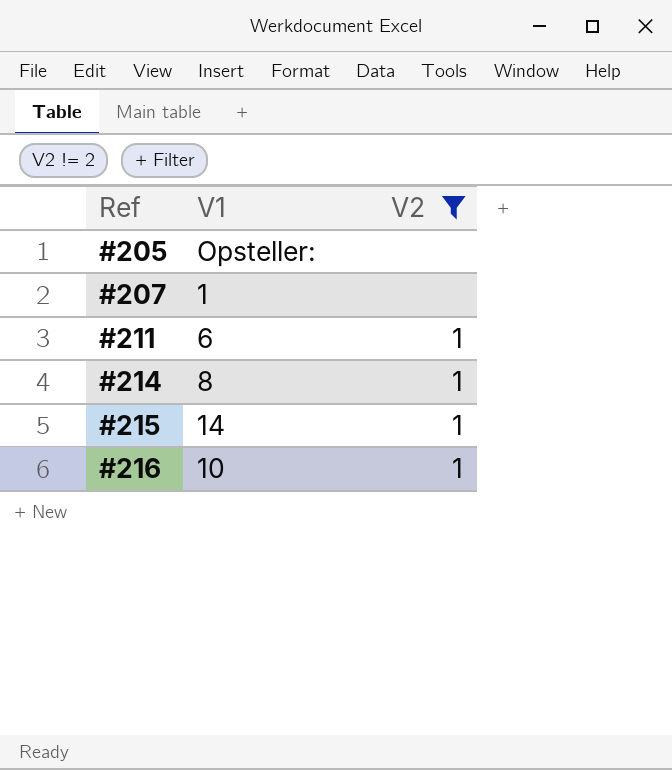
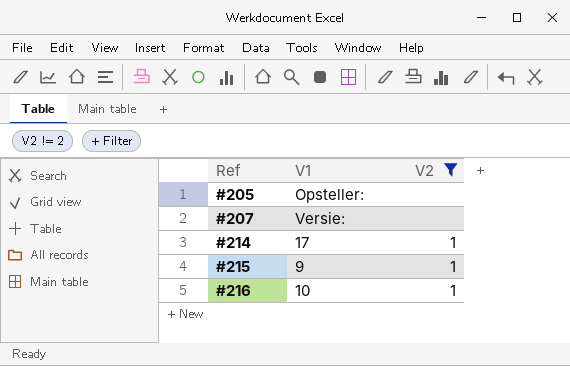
row #211: 6 | 1 -> none
#207 | V1: 1 -> Versie:
#214 | V1: 8 -> 17
#215 | V1: 14 -> 9

